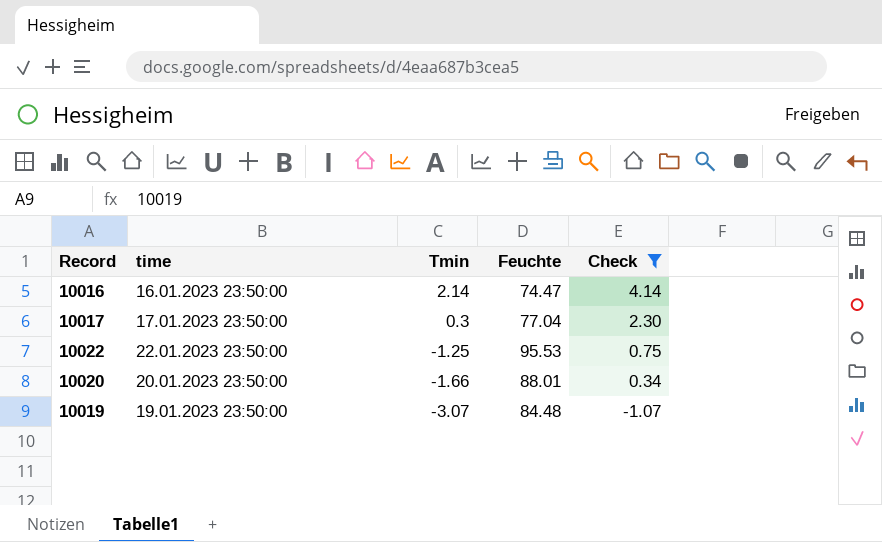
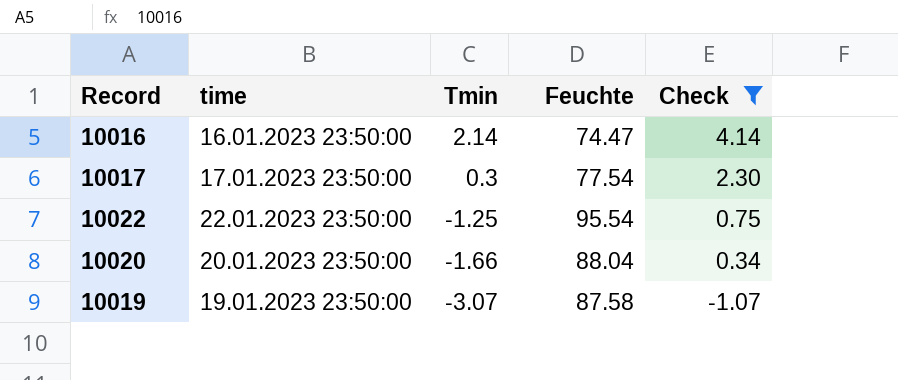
10017 | Feuchte: 77.04 -> 77.54
10022 | Feuchte: 95.53 -> 95.54
10020 | Feuchte: 88.01 -> 88.04
10019 | Feuchte: 84.48 -> 87.58

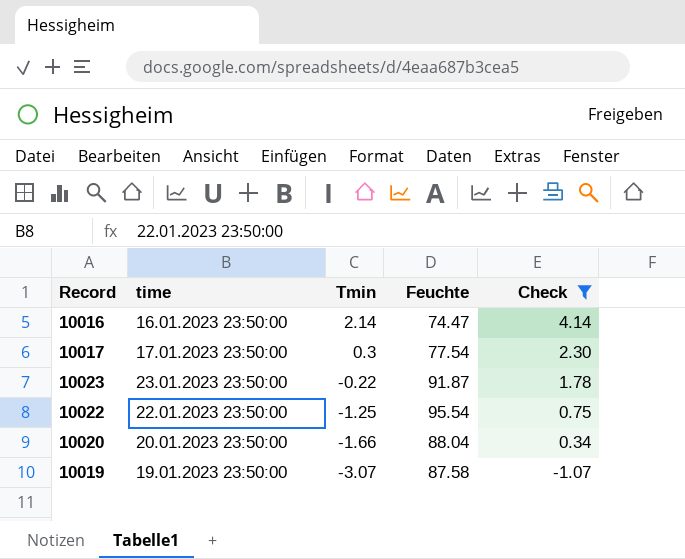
row 10023: none -> 23.01.2023 23:50:00 | -0.22 | 91.87 | 1.78

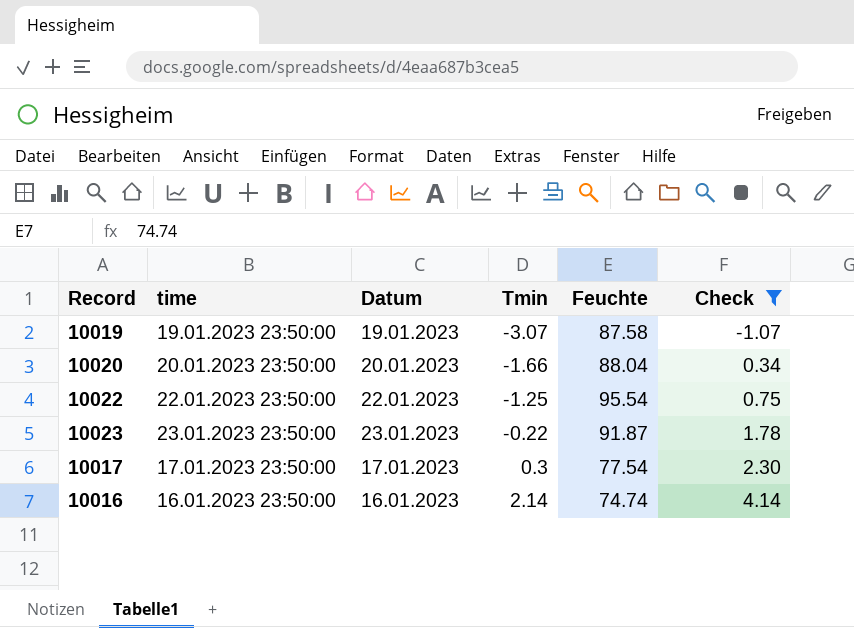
row order: Tmin descending -> Tmin ascending
column Datum | position: none -> 3
10016 | Feuchte: 74.47 -> 74.74

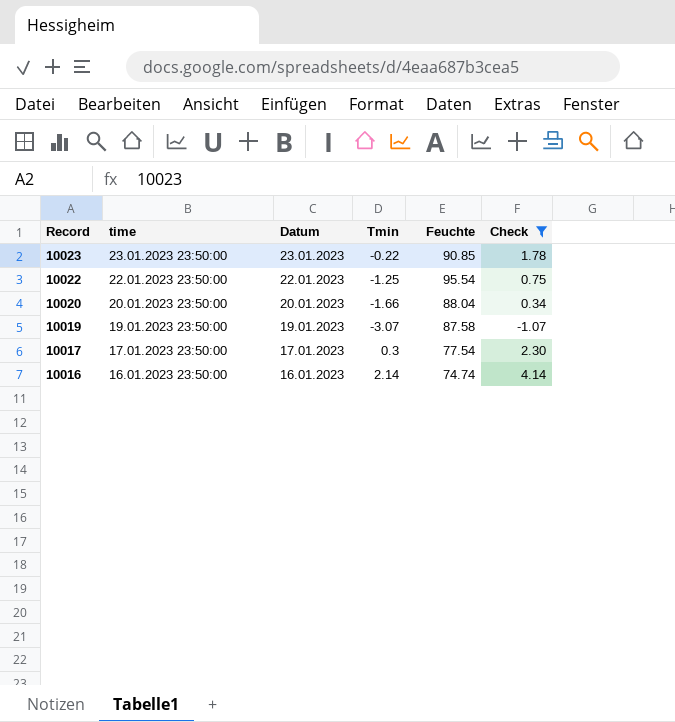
row order: Tmin ascending -> Record descending
10023 | Feuchte: 91.87 -> 90.85

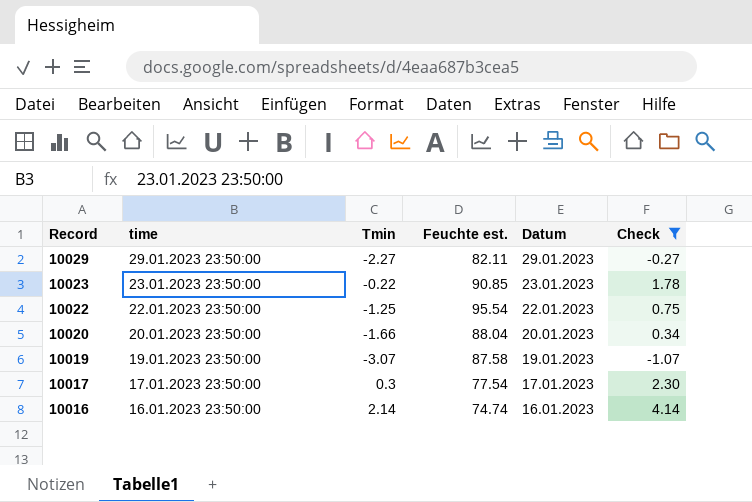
column name: Feuchte -> Feuchte est.
column Datum | position: 3 -> 5
row 10029: none -> 29.01.2023 23:50:00 | -2.27 | 82.11 | 29.01.2023 | -0.27

